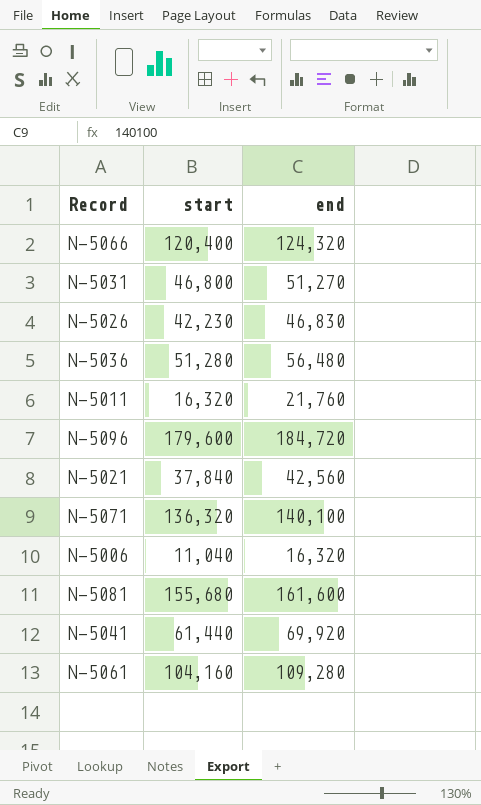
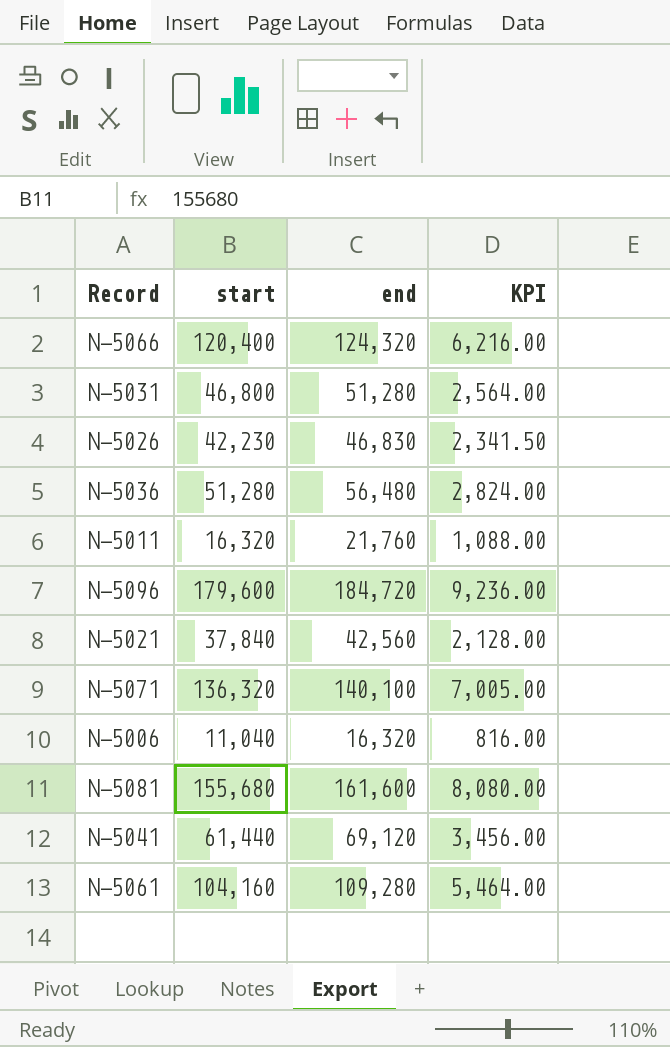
column KPI | formula: none -> [end] * 0.05
N-5031 | end: 51,270 -> 51,280
N-5041 | end: 69,920 -> 69,120

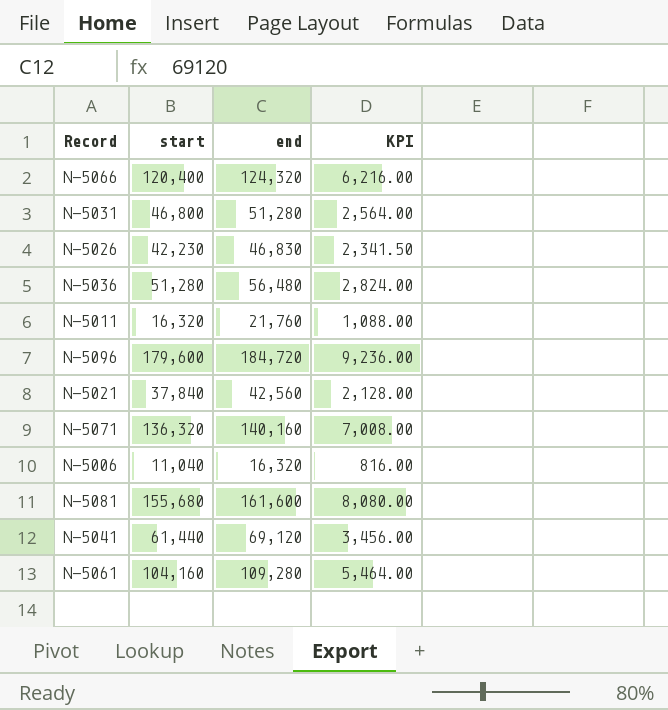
N-5071 | end: 140,100 -> 140,160
N-5071 | KPI: 7,005.00 -> 7,008.00

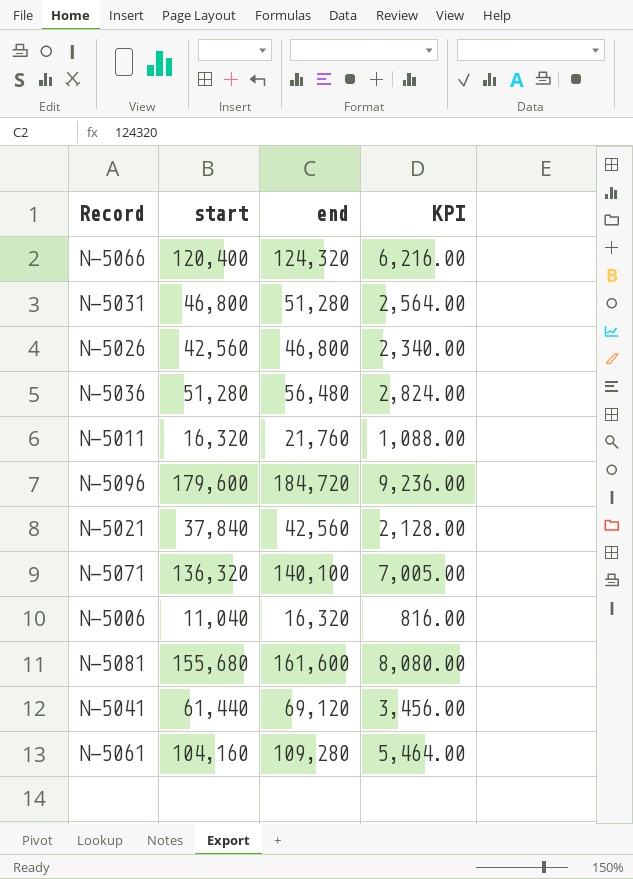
N-5026 | start: 42,230 -> 42,560
N-5026 | end: 46,830 -> 46,800
N-5026 | KPI: 2,341.50 -> 2,340.00
N-5071 | end: 140,160 -> 140,100
N-5071 | KPI: 7,008.00 -> 7,005.00

